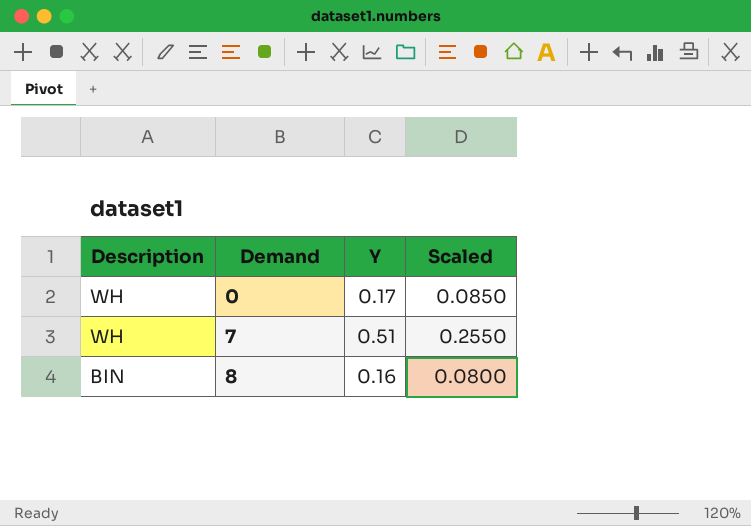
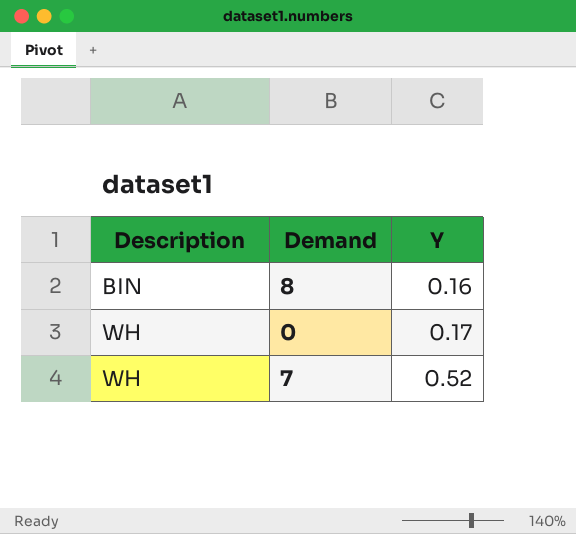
row order: Description descending -> Description ascending
column Scaled | formula: [Y] * 0.5 -> none
7 | Y: 0.51 -> 0.52

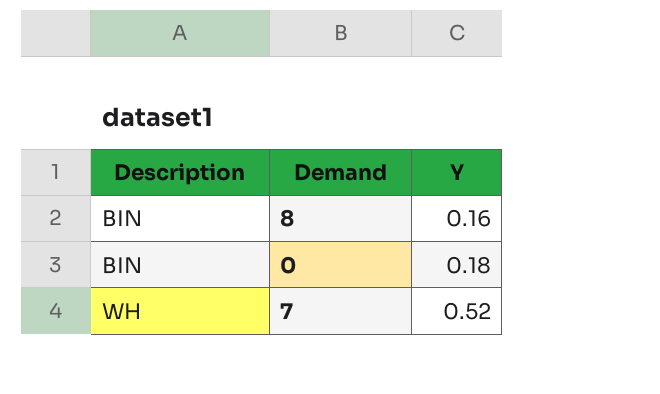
0 | Description: WH -> BIN
0 | Y: 0.17 -> 0.18

